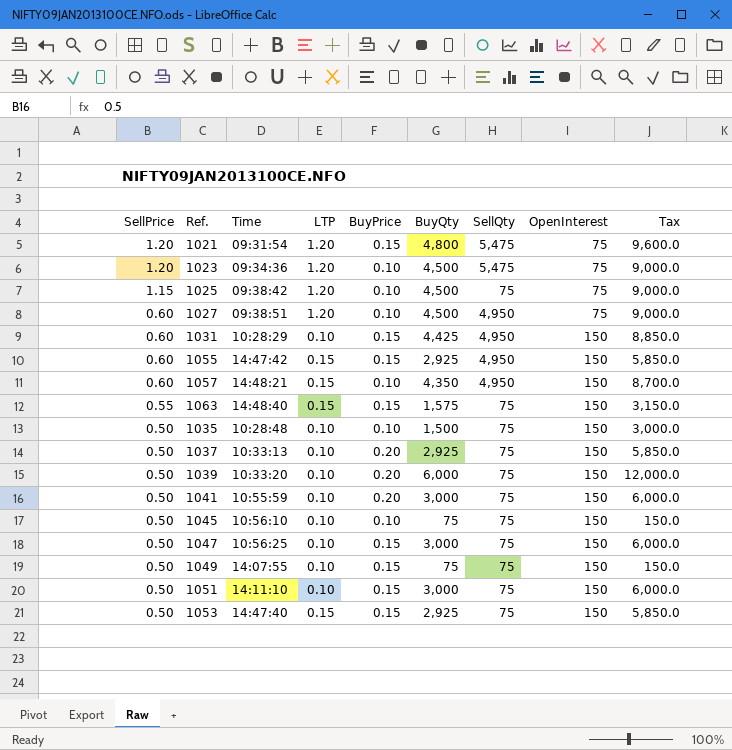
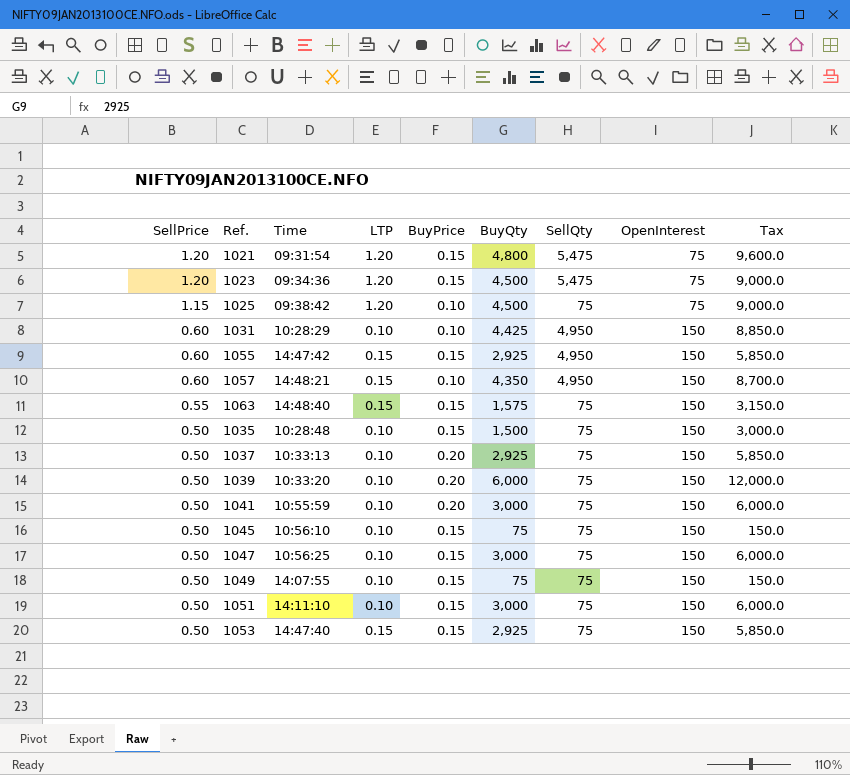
row 1027: 0.60 | 09:38:51 | 1.20 | 0.10 | 4,500 | 4,950 | 75 | 9,000.0 -> none
1023 | BuyPrice: 0.10 -> 0.15
1031 | BuyPrice: 0.15 -> 0.10
1035 | BuyPrice: 0.10 -> 0.15
1045 | BuyPrice: 0.10 -> 0.15

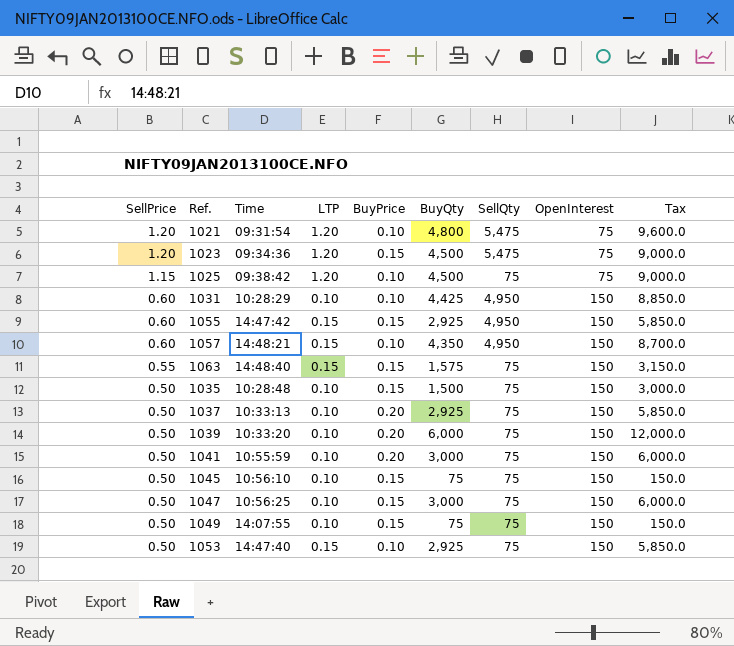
row 1051: 0.50 | 14:11:10 | 0.10 | 0.15 | 3,000 | 75 | 150 | 6,000.0 -> none
1021 | BuyPrice: 0.15 -> 0.10
1053 | BuyPrice: 0.15 -> 0.10

